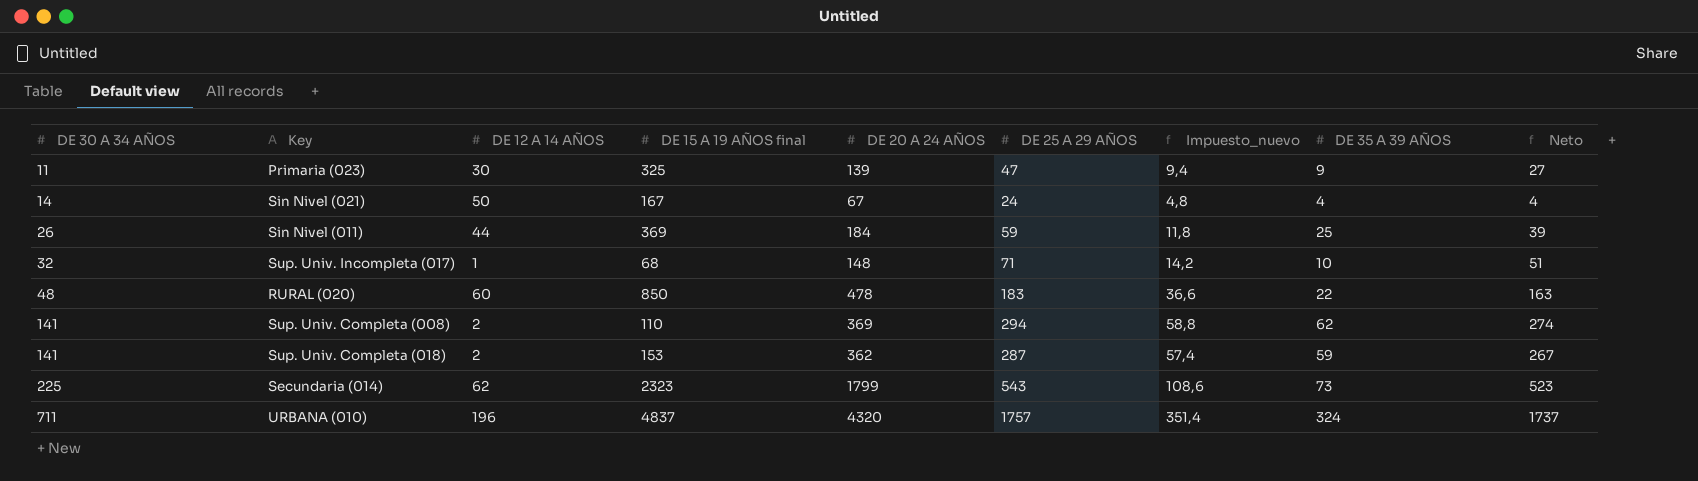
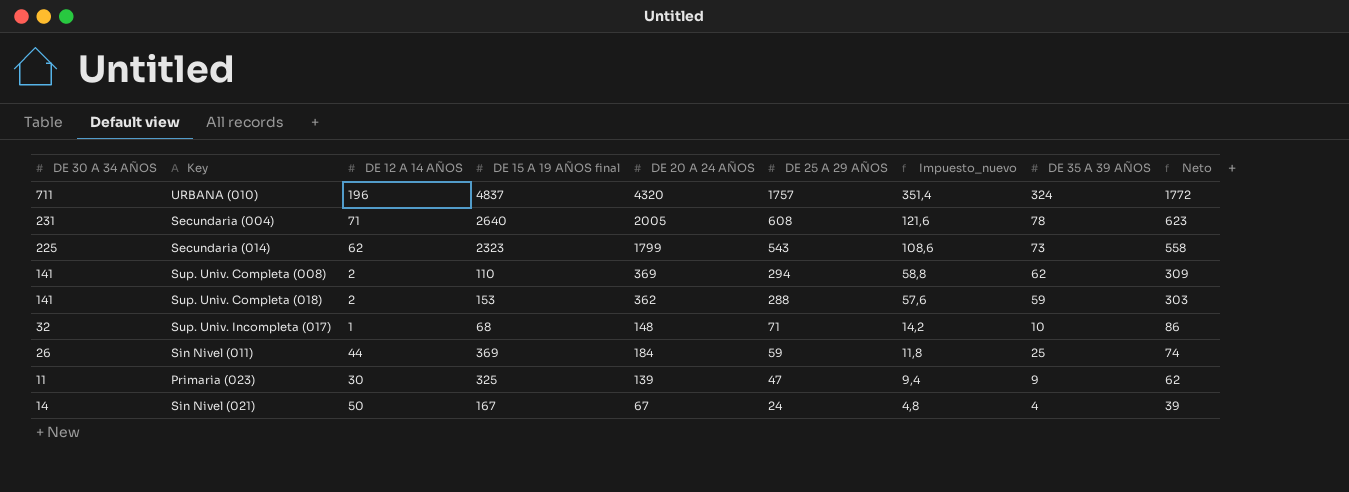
row order: DE 30 A 34 AÑOS ascending -> DE 25 A 29 AÑOS descending
column Neto | formula: [DE 25 A 29 AÑOS] - 20 -> [DE 25 A 29 AÑOS] + 15
row RURAL (020): 48 | 60 | 850 | 478 | 183 | 36,6 | 22 | 163 -> none
row Secundaria (004): none -> 231 | 71 | 2640 | 2005 | 608 | 121,6 | 78 | 623
Sup. Univ. Completa (018) | DE 25 A 29 AÑOS: 287 -> 288
Sup. Univ. Completa (018) | Impuesto_nuevo: 57,4 -> 57,6

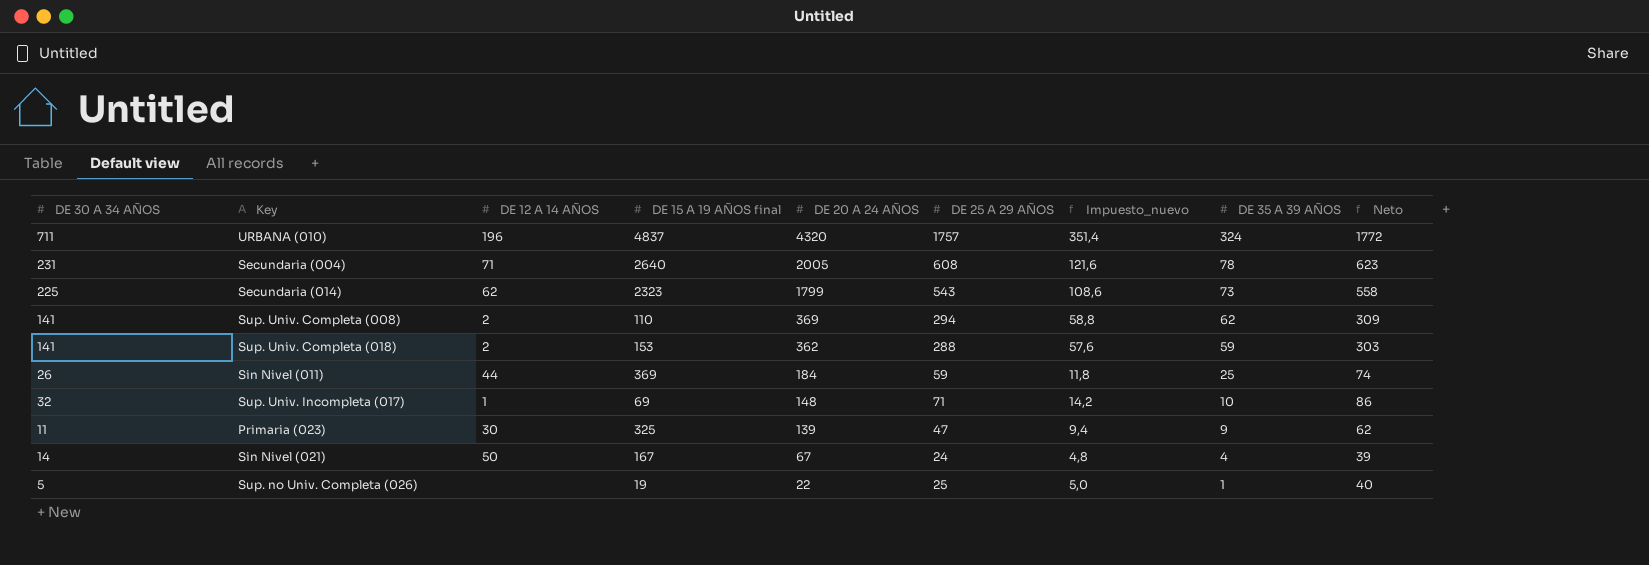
row order: DE 25 A 29 AÑOS descending -> DE 20 A 24 AÑOS descending
Sup. Univ. Incompleta (017) | DE 15 A 19 AÑOS final: 68 -> 69
row Sup. no Univ. Completa (026): none -> 5 | none | 19 | 22 | 25 | 5,0 | 1 | 40

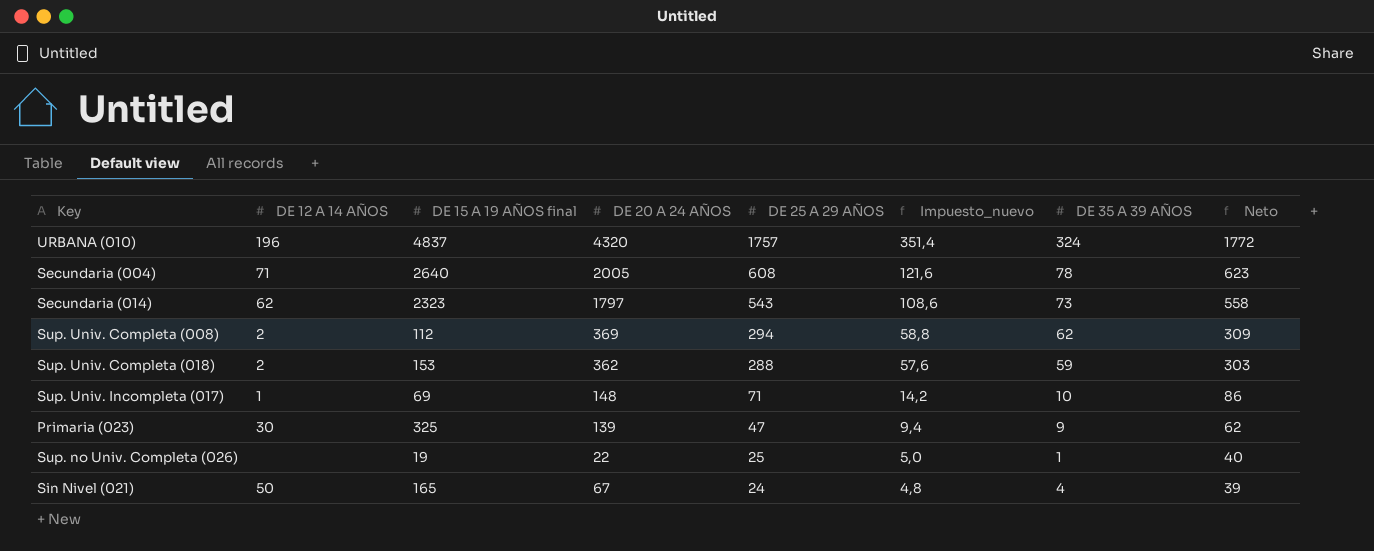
row order: DE 20 A 24 AÑOS descending -> DE 25 A 29 AÑOS descending
column DE 30 A 34 AÑOS | position: 1 -> none
row Sin Nivel (011): 26 | 44 | 369 | 184 | 59 | 11,8 | 25 | 74 -> none
Secundaria (014) | DE 20 A 24 AÑOS: 1799 -> 1797
Sup. Univ. Completa (008) | DE 15 A 19 AÑOS final: 110 -> 112
Sin Nivel (021) | DE 15 A 19 AÑOS final: 167 -> 165

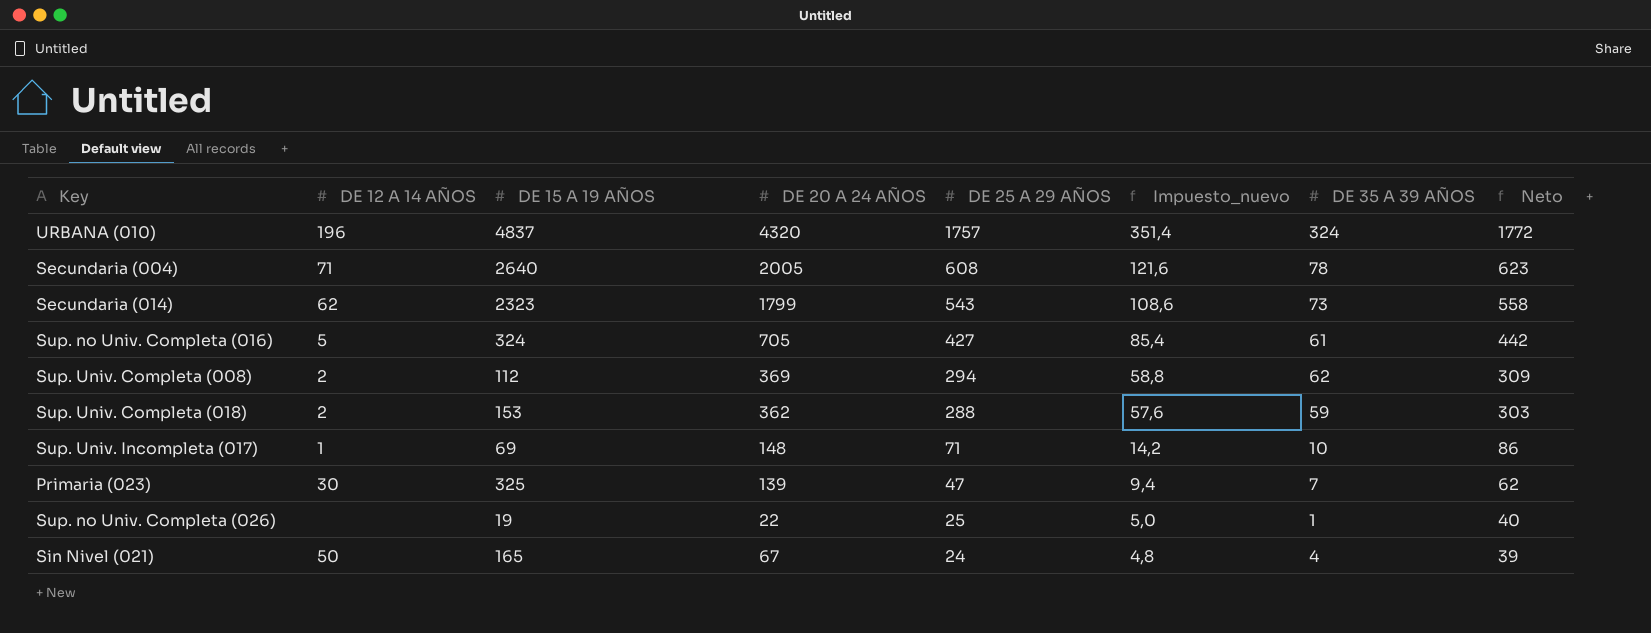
column name: DE 15 A 19 AÑOS final -> DE 15 A 19 AÑOS
Secundaria (014) | DE 20 A 24 AÑOS: 1797 -> 1799
row Sup. no Univ. Completa (016): none -> 5 | 324 | 705 | 427 | 85,4 | 61 | 442
Primaria (023) | DE 35 A 39 AÑOS: 9 -> 7

